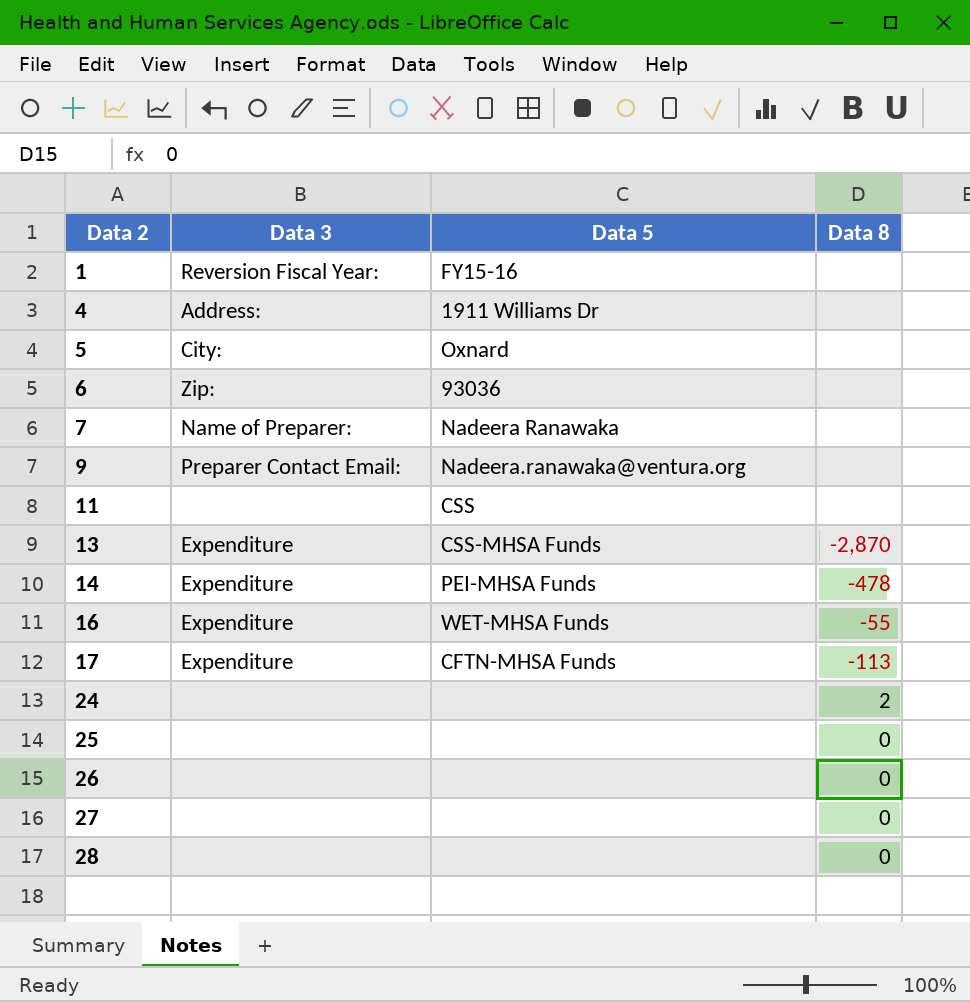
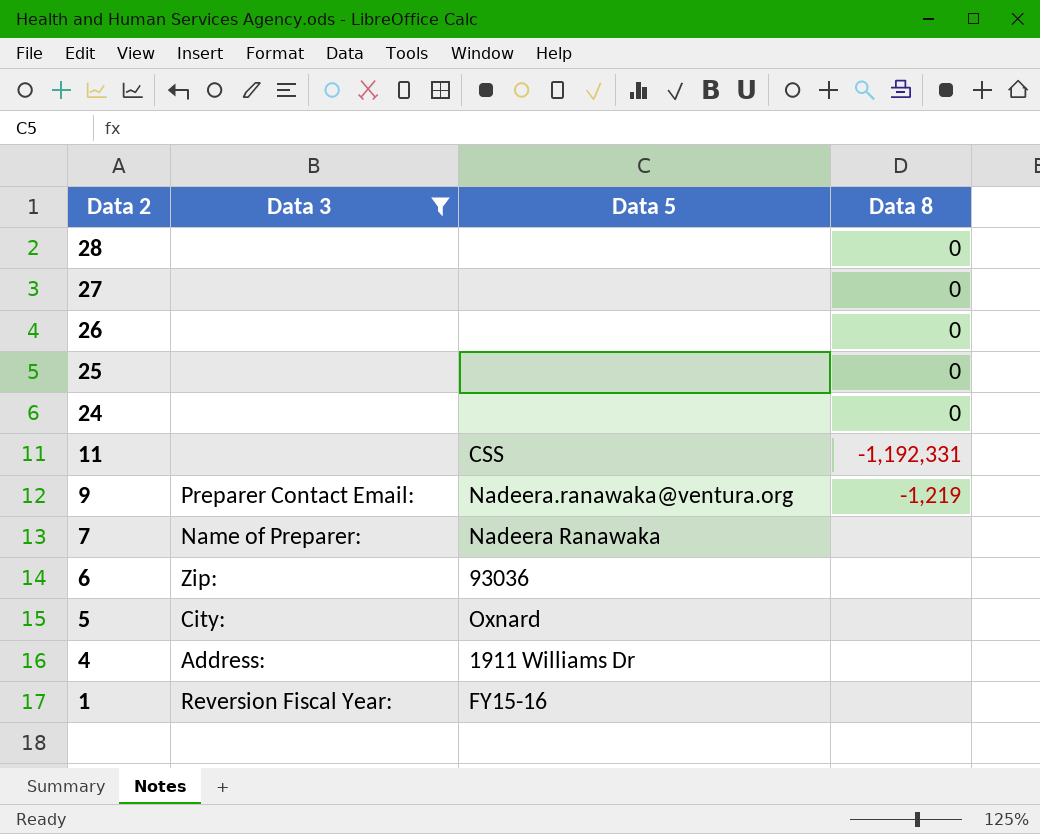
filter: none -> Data 3 != Expenditure
row order: Data 2 ascending -> Data 2 descending
24 | Data 8: 2 -> 0
11 | Data 8: none -> -1,192,331
9 | Data 8: none -> -1,219

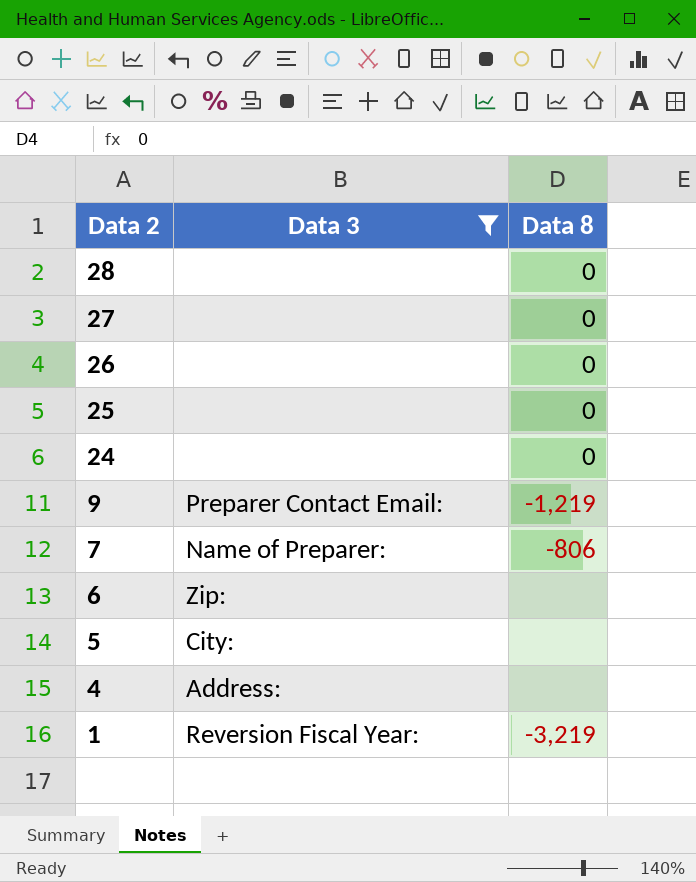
column Data 5 | position: 3 -> none
row 11: none | CSS | -1,192,331 -> none
7 | Data 8: none -> -806
1 | Data 8: none -> -3,219

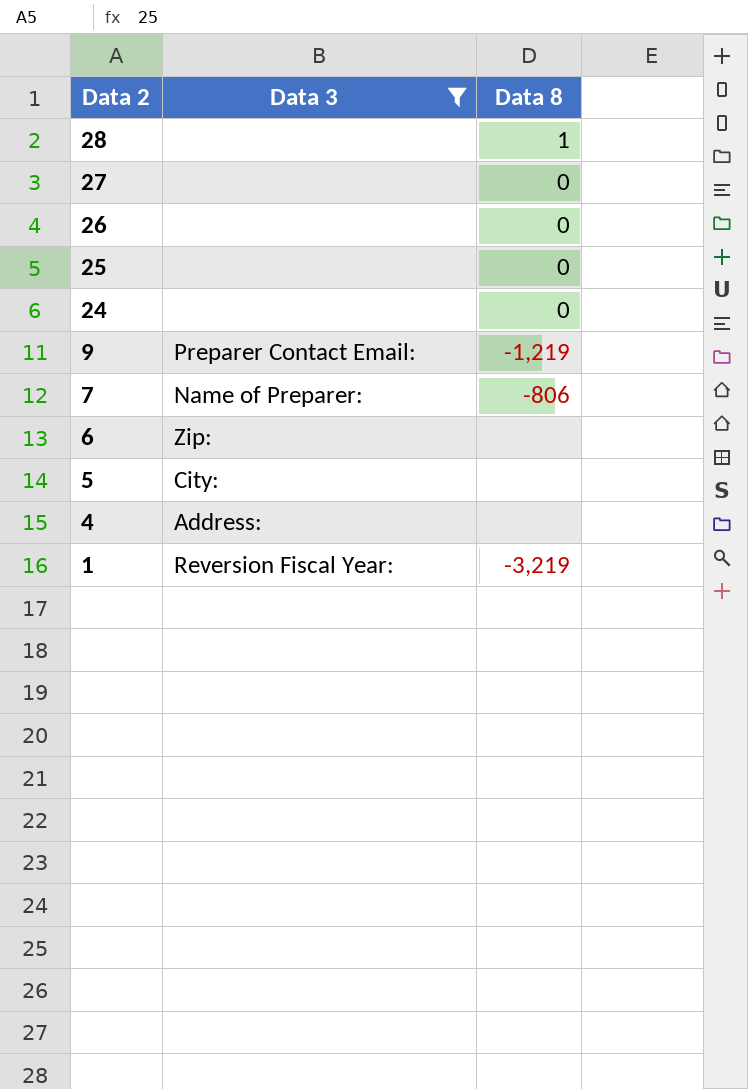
28 | Data 8: 0 -> 1

